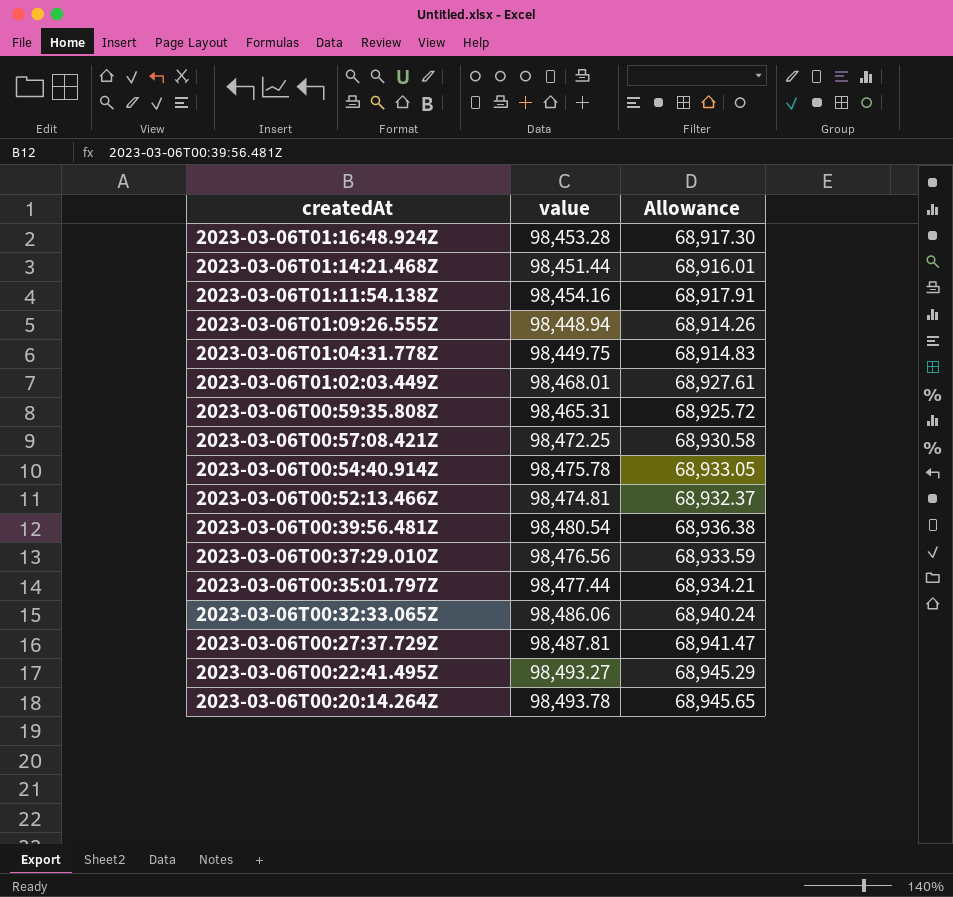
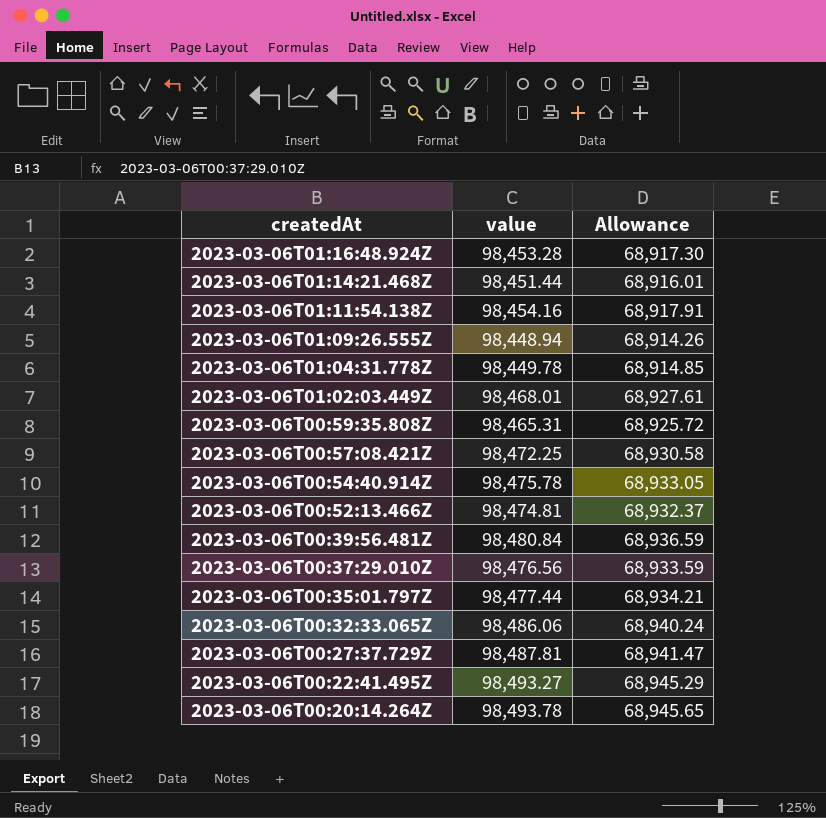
2023-03-06T01:04:31.778Z | value: 98,449.75 -> 98,449.78
2023-03-06T01:04:31.778Z | Allowance: 68,914.83 -> 68,914.85
2023-03-06T00:39:56.481Z | value: 98,480.54 -> 98,480.84
2023-03-06T00:39:56.481Z | Allowance: 68,936.38 -> 68,936.59

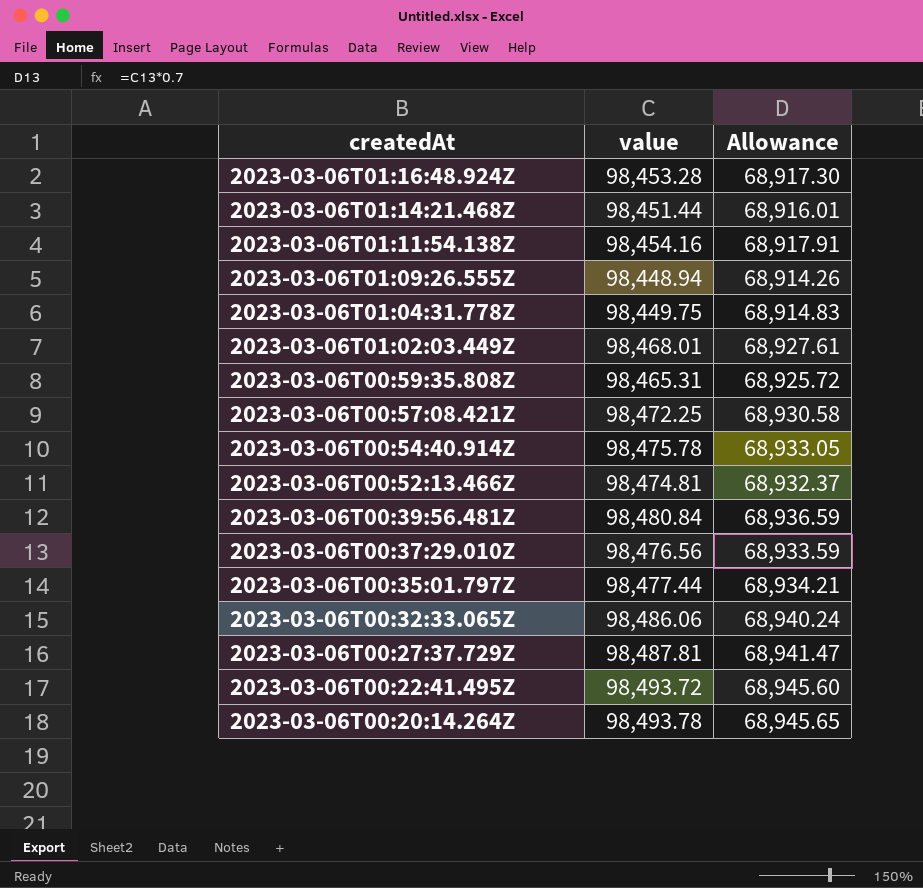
2023-03-06T01:04:31.778Z | value: 98,449.78 -> 98,449.75
2023-03-06T01:04:31.778Z | Allowance: 68,914.85 -> 68,914.83
2023-03-06T00:22:41.495Z | value: 98,493.27 -> 98,493.72
2023-03-06T00:22:41.495Z | Allowance: 68,945.29 -> 68,945.60

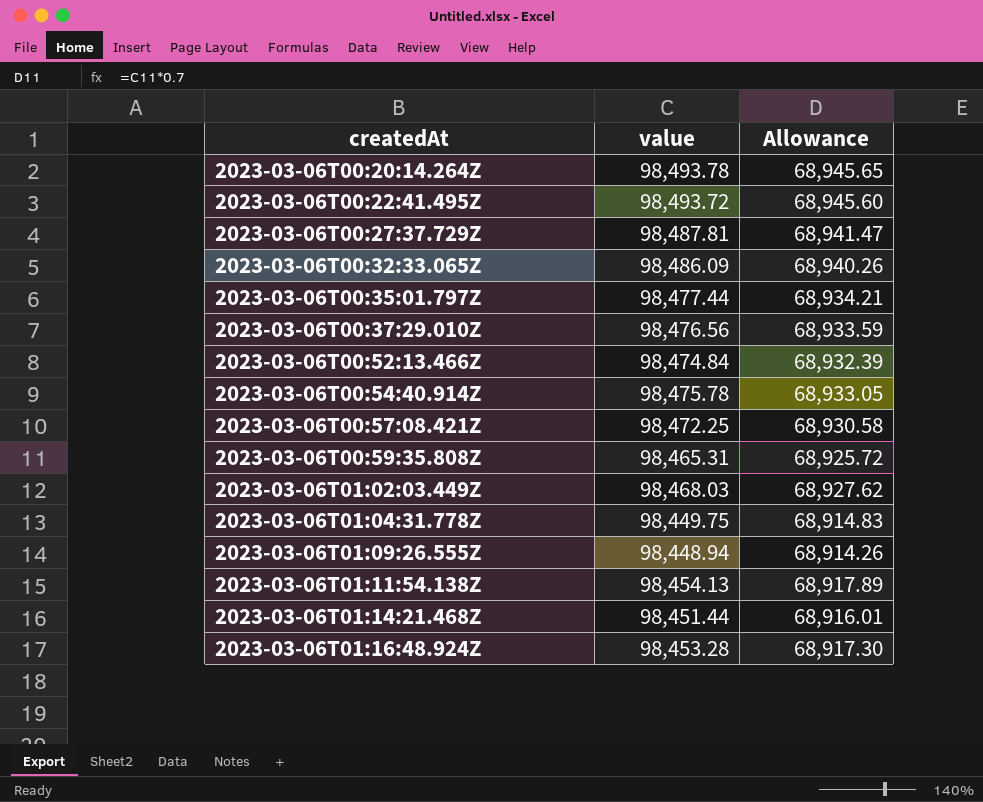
row order: createdAt descending -> createdAt ascending
row 2023-03-06T00:39:56.481Z: 98,480.84 | 68,936.59 -> none
2023-03-06T00:32:33.065Z | value: 98,486.06 -> 98,486.09
2023-03-06T00:32:33.065Z | Allowance: 68,940.24 -> 68,940.26
2023-03-06T00:52:13.466Z | value: 98,474.81 -> 98,474.84
2023-03-06T00:52:13.466Z | Allowance: 68,932.37 -> 68,932.39
2023-03-06T01:02:03.449Z | value: 98,468.01 -> 98,468.03
2023-03-06T01:02:03.449Z | Allowance: 68,927.61 -> 68,927.62
2023-03-06T01:11:54.138Z | value: 98,454.16 -> 98,454.13
2023-03-06T01:11:54.138Z | Allowance: 68,917.91 -> 68,917.89

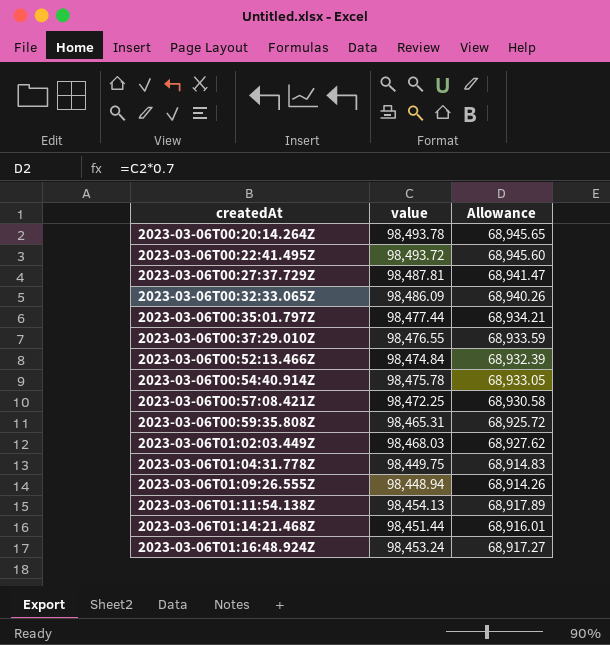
2023-03-06T00:37:29.010Z | value: 98,476.56 -> 98,476.55
2023-03-06T01:16:48.924Z | value: 98,453.28 -> 98,453.24
2023-03-06T01:16:48.924Z | Allowance: 68,917.30 -> 68,917.27

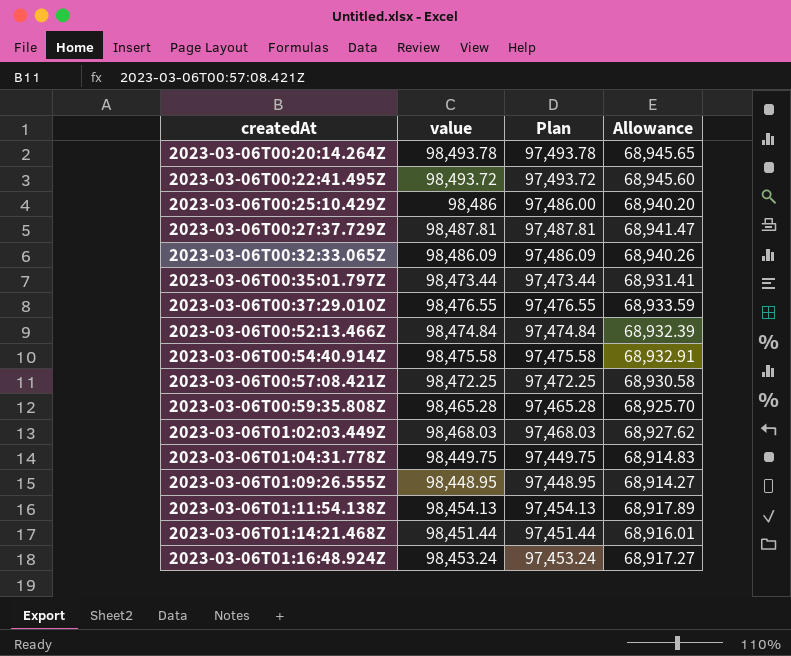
column Plan | formula: none -> [value] - 1000
row 2023-03-06T00:25:10.429Z: none -> 98,486 | 97,486.00 | 68,940.20
2023-03-06T00:35:01.797Z | value: 98,477.44 -> 98,473.44
2023-03-06T00:35:01.797Z | Allowance: 68,934.21 -> 68,931.41
2023-03-06T00:54:40.914Z | value: 98,475.78 -> 98,475.58
2023-03-06T00:54:40.914Z | Allowance: 68,933.05 -> 68,932.91
2023-03-06T00:59:35.808Z | value: 98,465.31 -> 98,465.28
2023-03-06T00:59:35.808Z | Allowance: 68,925.72 -> 68,925.70
2023-03-06T01:09:26.555Z | value: 98,448.94 -> 98,448.95
2023-03-06T01:09:26.555Z | Allowance: 68,914.26 -> 68,914.27

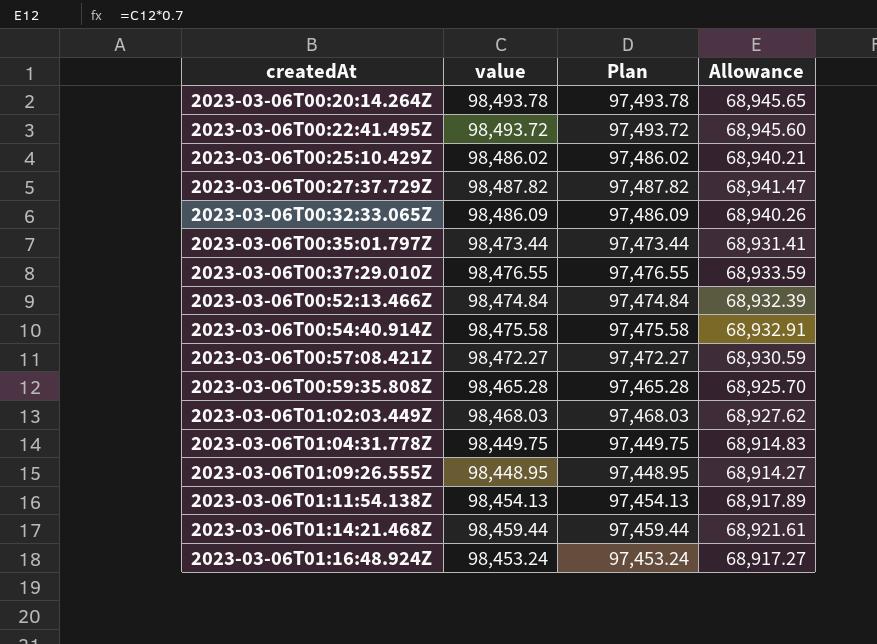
2023-03-06T00:25:10.429Z | value: 98,486 -> 98,486.02
2023-03-06T00:25:10.429Z | Plan: 97,486.00 -> 97,486.02
2023-03-06T00:25:10.429Z | Allowance: 68,940.20 -> 68,940.21
2023-03-06T00:27:37.729Z | value: 98,487.81 -> 98,487.82
2023-03-06T00:27:37.729Z | Plan: 97,487.81 -> 97,487.82
2023-03-06T00:57:08.421Z | value: 98,472.25 -> 98,472.27
2023-03-06T00:57:08.421Z | Plan: 97,472.25 -> 97,472.27
2023-03-06T00:57:08.421Z | Allowance: 68,930.58 -> 68,930.59
2023-03-06T01:14:21.468Z | value: 98,451.44 -> 98,459.44
2023-03-06T01:14:21.468Z | Plan: 97,451.44 -> 97,459.44
2023-03-06T01:14:21.468Z | Allowance: 68,916.01 -> 68,921.61

